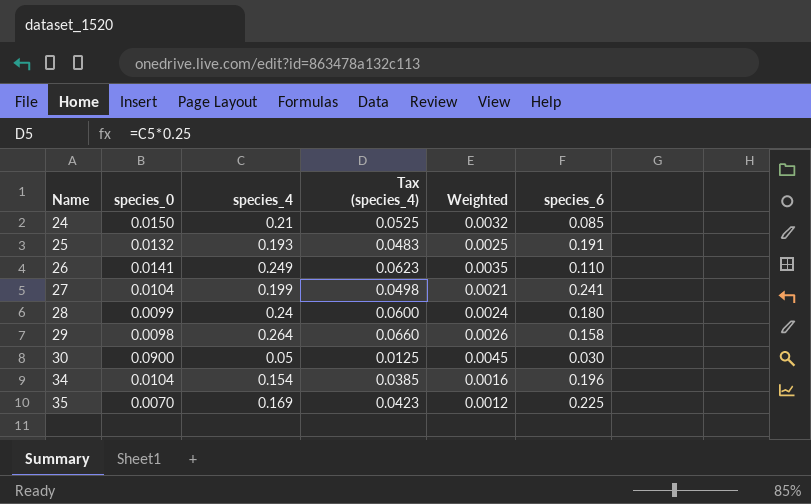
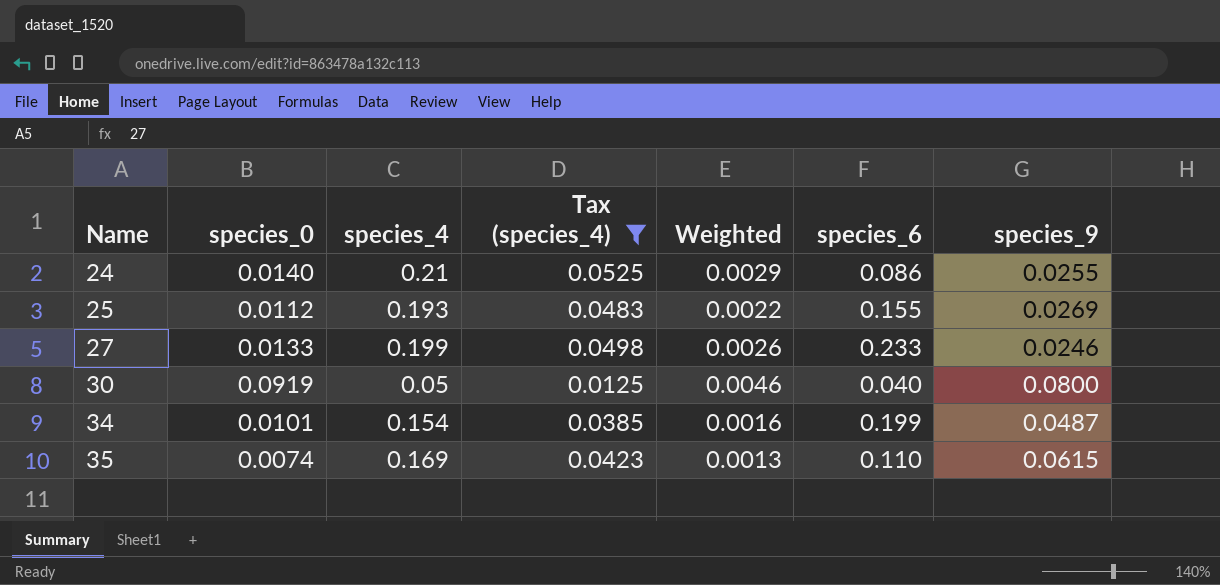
filter: none -> Tax (species_4) <= 0.0525
column species_9 | position: none -> 7
24 | species_0: 0.0150 -> 0.0140
24 | Weighted: 0.0032 -> 0.0029
24 | species_6: 0.085 -> 0.086
25 | species_0: 0.0132 -> 0.0112
25 | Weighted: 0.0025 -> 0.0022
25 | species_6: 0.191 -> 0.155
27 | species_0: 0.0104 -> 0.0133
27 | Weighted: 0.0021 -> 0.0026
27 | species_6: 0.241 -> 0.233
30 | species_0: 0.0900 -> 0.0919
30 | Weighted: 0.0045 -> 0.0046
30 | species_6: 0.030 -> 0.040
34 | species_0: 0.0104 -> 0.0101
34 | species_6: 0.196 -> 0.199
35 | species_0: 0.0070 -> 0.0074
35 | Weighted: 0.0012 -> 0.0013
35 | species_6: 0.225 -> 0.110

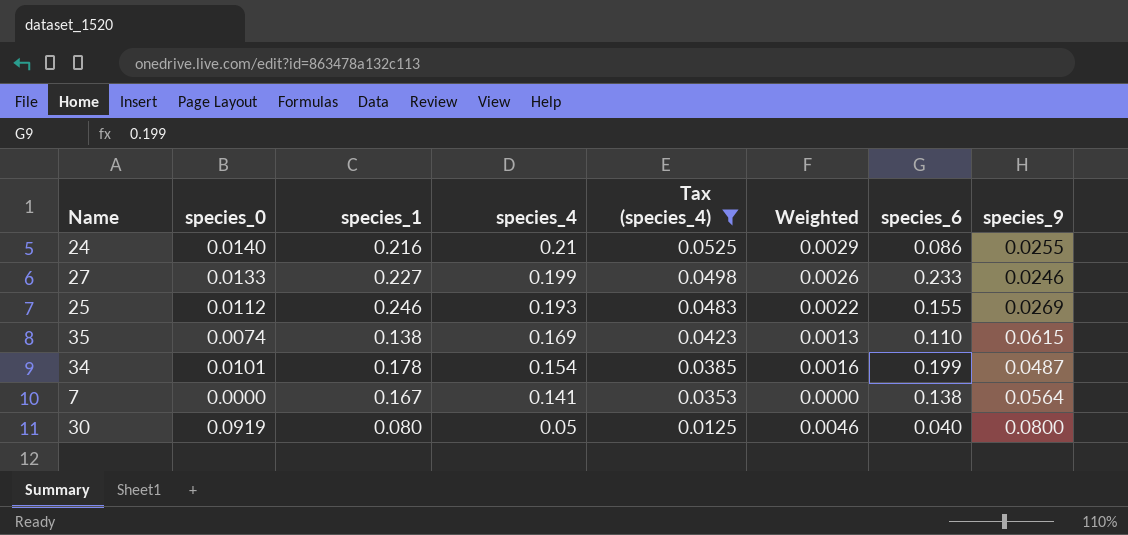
row order: Name ascending -> species_4 descending
column species_1 | position: none -> 3
row 7: none -> 0.0000 | 0.167 | 0.141 | 0.0353 | 0.0000 | 0.138 | 0.0564

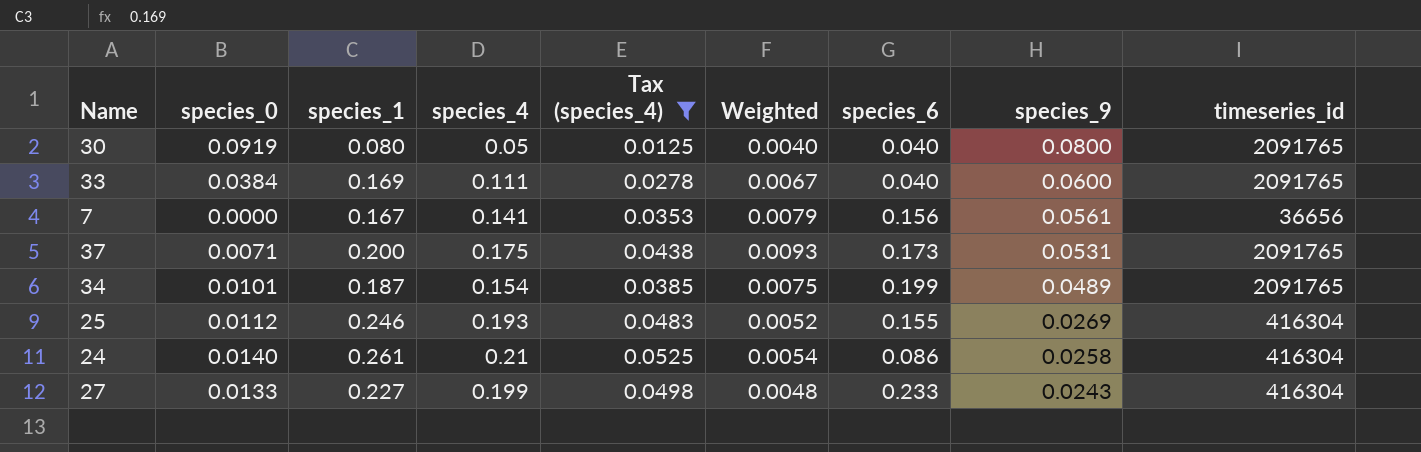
row order: species_4 descending -> species_9 descending
column Weighted | formula: [species_0] * [species_4] -> [species_4] * [species_9]
column timeseries_id | position: none -> 9
row 35: 0.0074 | 0.138 | 0.169 | 0.0423 | 0.0013 | 0.110 | 0.0615 -> none
row 33: none -> 0.0384 | 0.169 | 0.111 | 0.0278 | 0.0067 | 0.040 | 0.0600 | 2091765
7 | species_6: 0.138 -> 0.156
7 | species_9: 0.0564 -> 0.0561
row 37: none -> 0.0071 | 0.200 | 0.175 | 0.0438 | 0.0093 | 0.173 | 0.0531 | 2091765
34 | species_1: 0.178 -> 0.187
34 | species_9: 0.0487 -> 0.0489
24 | species_1: 0.216 -> 0.261
24 | species_9: 0.0255 -> 0.0258
27 | species_9: 0.0246 -> 0.0243

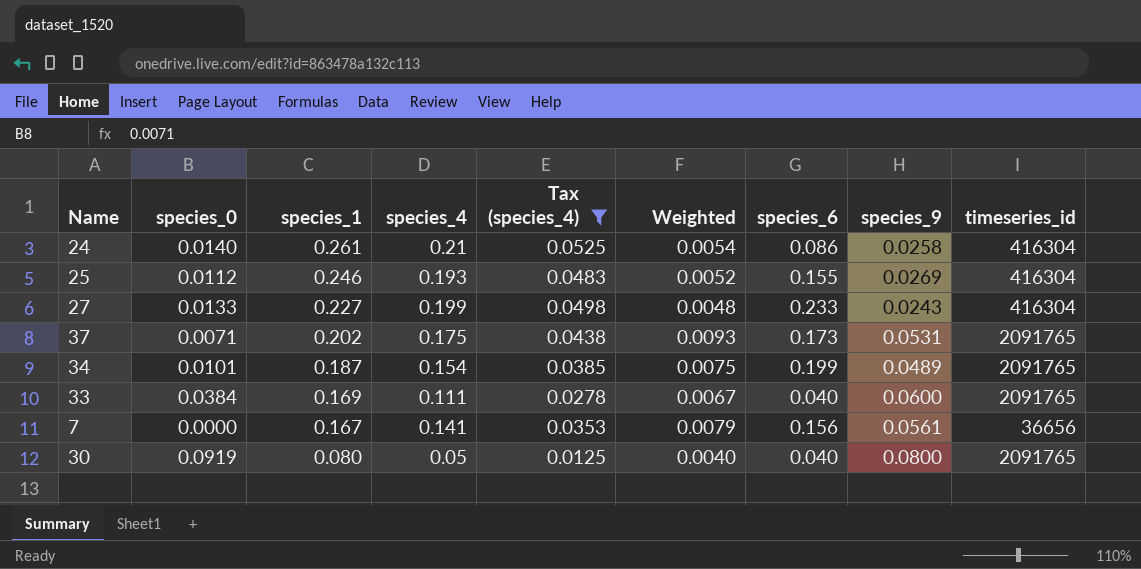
row order: species_9 descending -> species_1 descending
37 | species_1: 0.200 -> 0.202

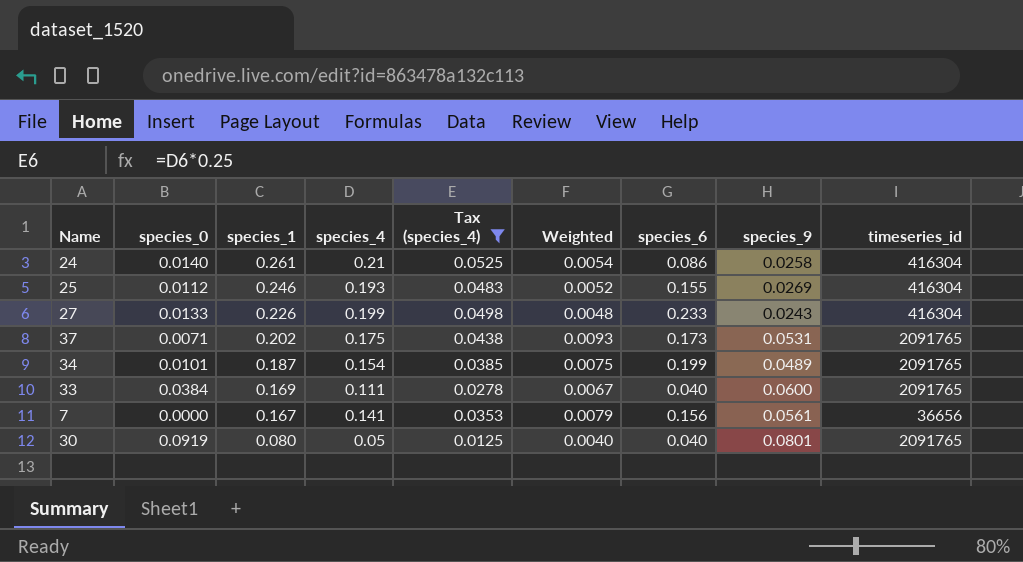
27 | species_1: 0.227 -> 0.226
30 | species_9: 0.0800 -> 0.0801

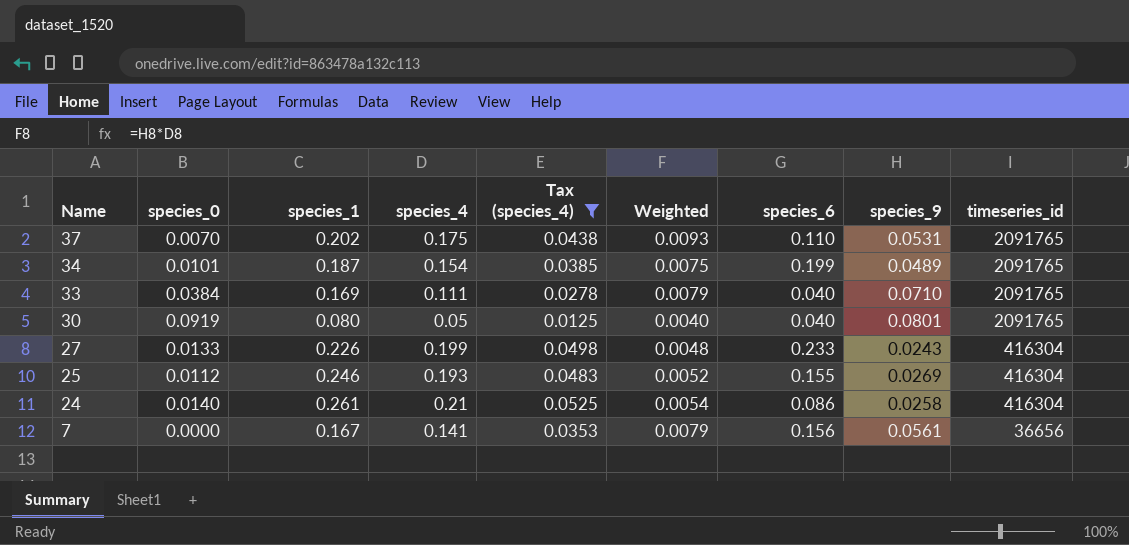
row order: species_1 descending -> Name descending
37 | species_0: 0.0071 -> 0.0070
37 | species_6: 0.173 -> 0.110
33 | Weighted: 0.0067 -> 0.0079
33 | species_9: 0.0600 -> 0.0710

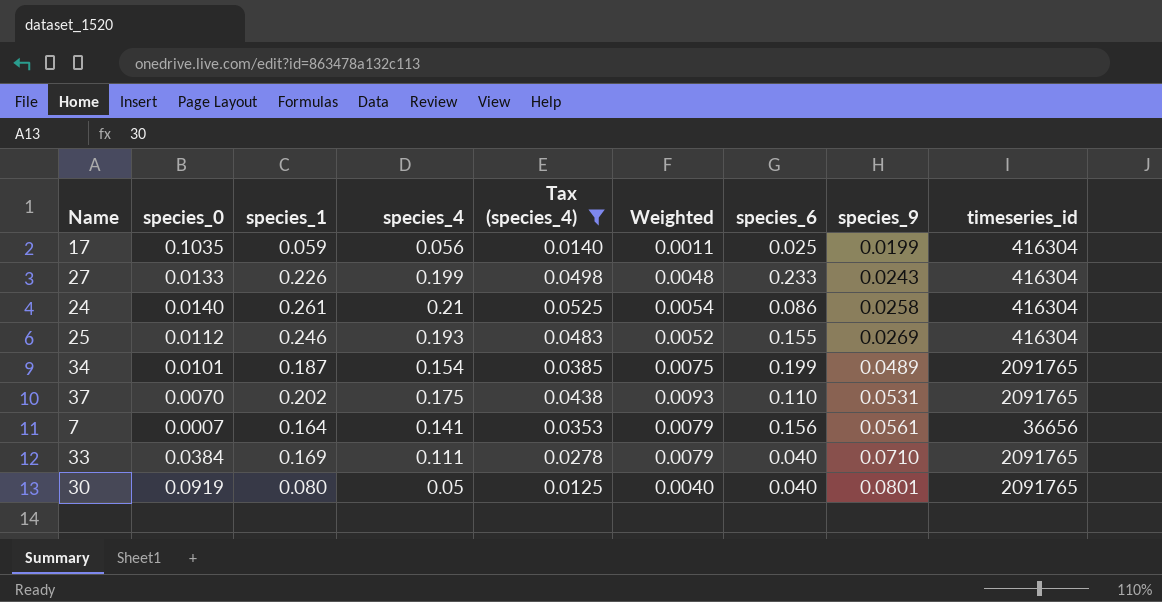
row order: Name descending -> species_9 ascending
row 17: none -> 0.1035 | 0.059 | 0.056 | 0.0140 | 0.0011 | 0.025 | 0.0199 | 416304
7 | species_0: 0.0000 -> 0.0007
7 | species_1: 0.167 -> 0.164

